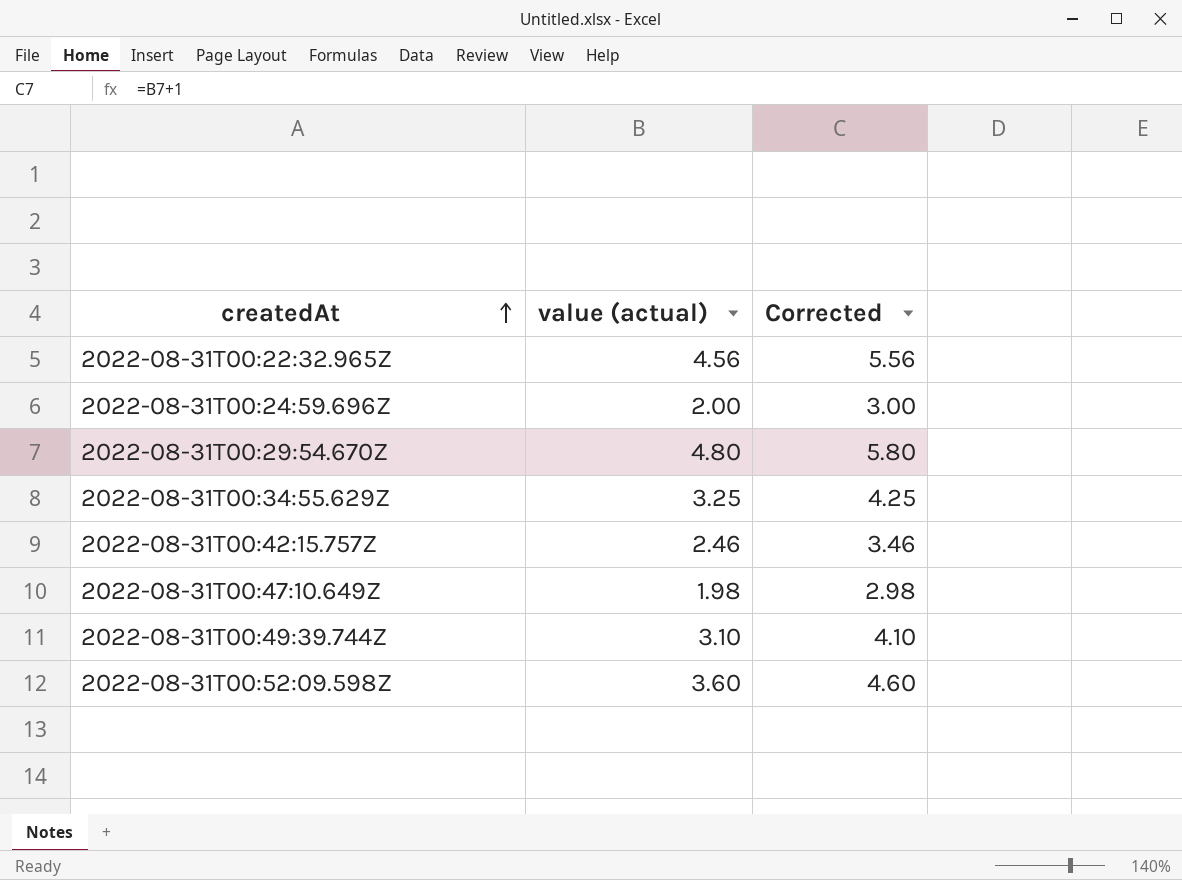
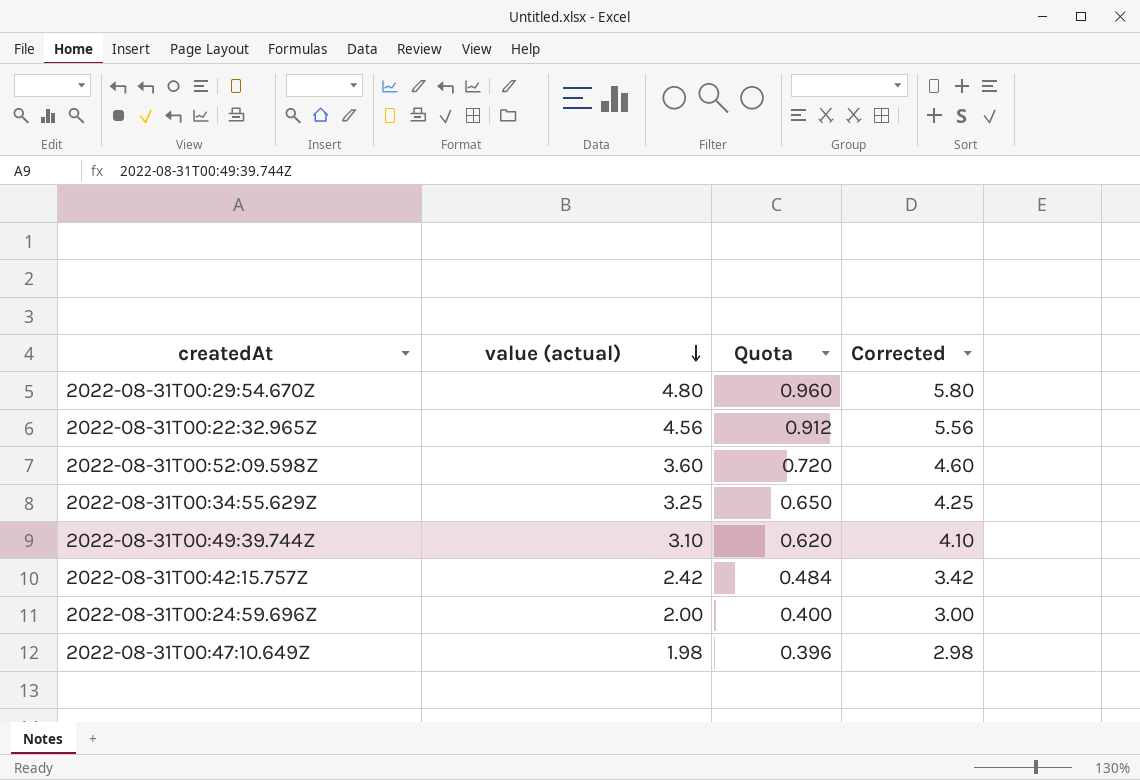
row order: createdAt ascending -> value (actual) descending
column Quota | formula: none -> [value (actual)] * 0.2
2022-08-31T00:42:15.757Z | value (actual): 2.46 -> 2.42
2022-08-31T00:42:15.757Z | Corrected: 3.46 -> 3.42

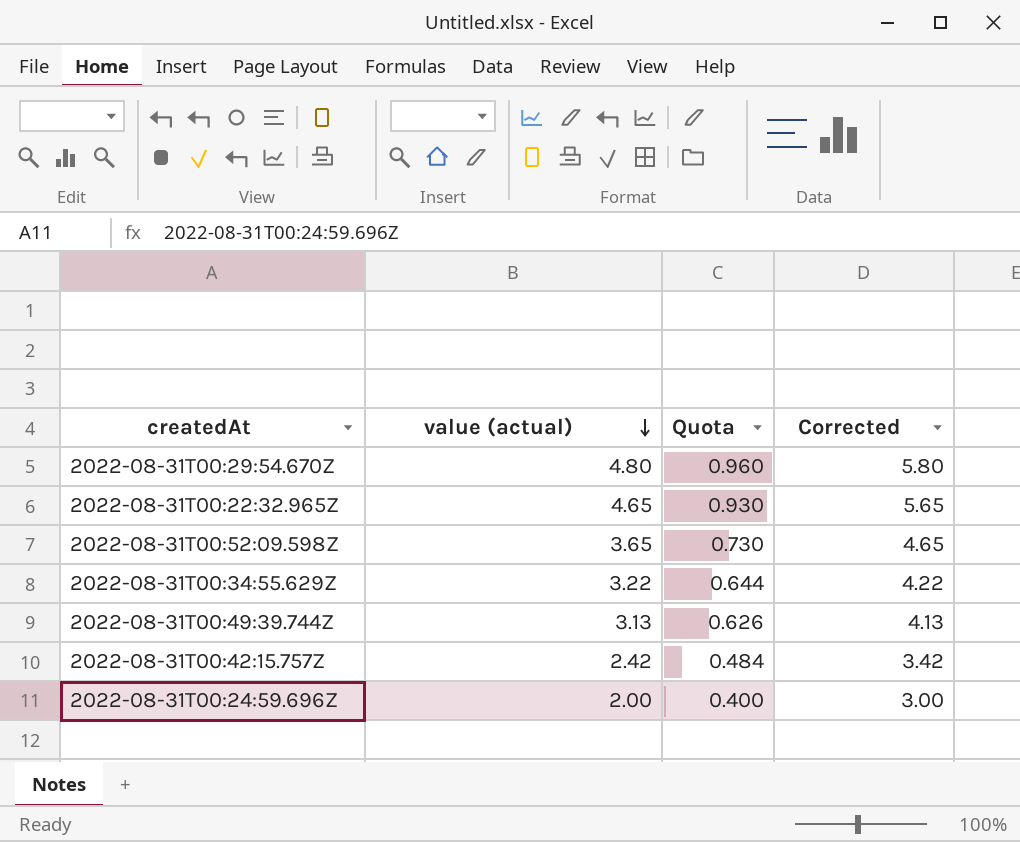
row 2022-08-31T00:47:10.649Z: 1.98 | 0.396 | 2.98 -> none
2022-08-31T00:22:32.965Z | value (actual): 4.56 -> 4.65
2022-08-31T00:22:32.965Z | Quota: 0.912 -> 0.930
2022-08-31T00:22:32.965Z | Corrected: 5.56 -> 5.65
2022-08-31T00:52:09.598Z | value (actual): 3.60 -> 3.65
2022-08-31T00:52:09.598Z | Quota: 0.720 -> 0.730
2022-08-31T00:52:09.598Z | Corrected: 4.60 -> 4.65
2022-08-31T00:34:55.629Z | value (actual): 3.25 -> 3.22
2022-08-31T00:34:55.629Z | Quota: 0.650 -> 0.644
2022-08-31T00:34:55.629Z | Corrected: 4.25 -> 4.22
2022-08-31T00:49:39.744Z | value (actual): 3.10 -> 3.13
2022-08-31T00:49:39.744Z | Quota: 0.620 -> 0.626
2022-08-31T00:49:39.744Z | Corrected: 4.10 -> 4.13

